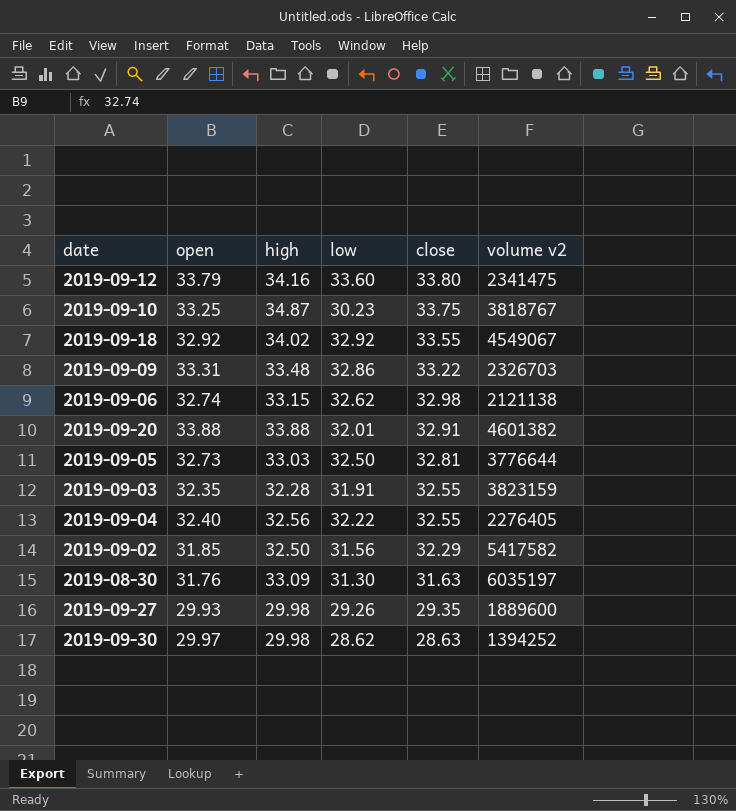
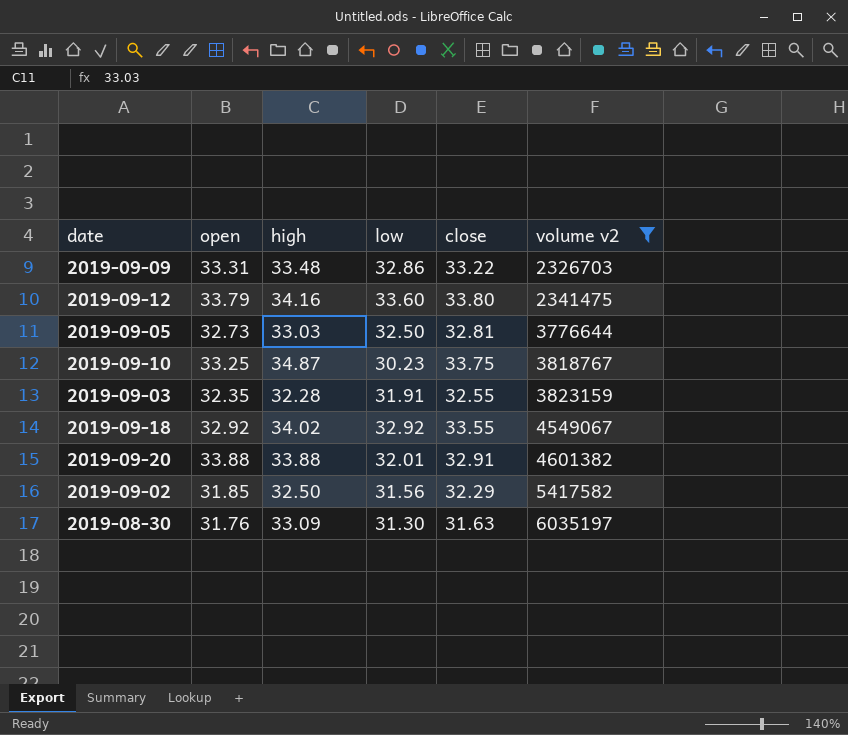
filter: none -> volume v2 >= 2326703
row order: close descending -> volume v2 ascending

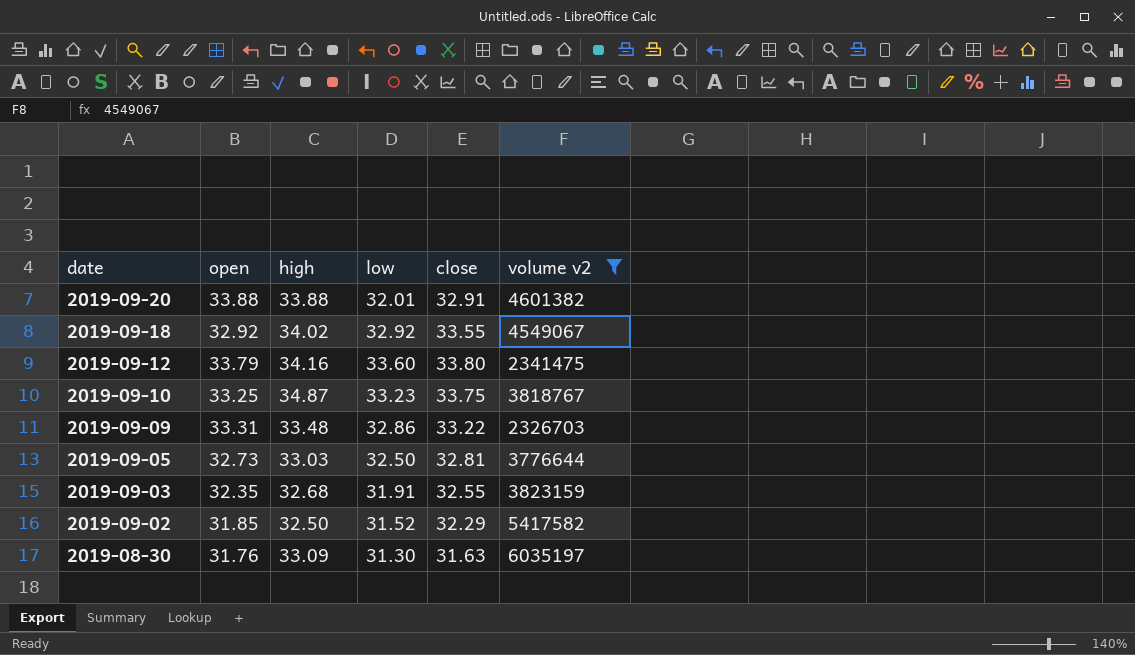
row order: volume v2 ascending -> date descending
2019-09-10 | low: 30.23 -> 33.23
2019-09-03 | high: 32.28 -> 32.68
2019-09-02 | low: 31.56 -> 31.52

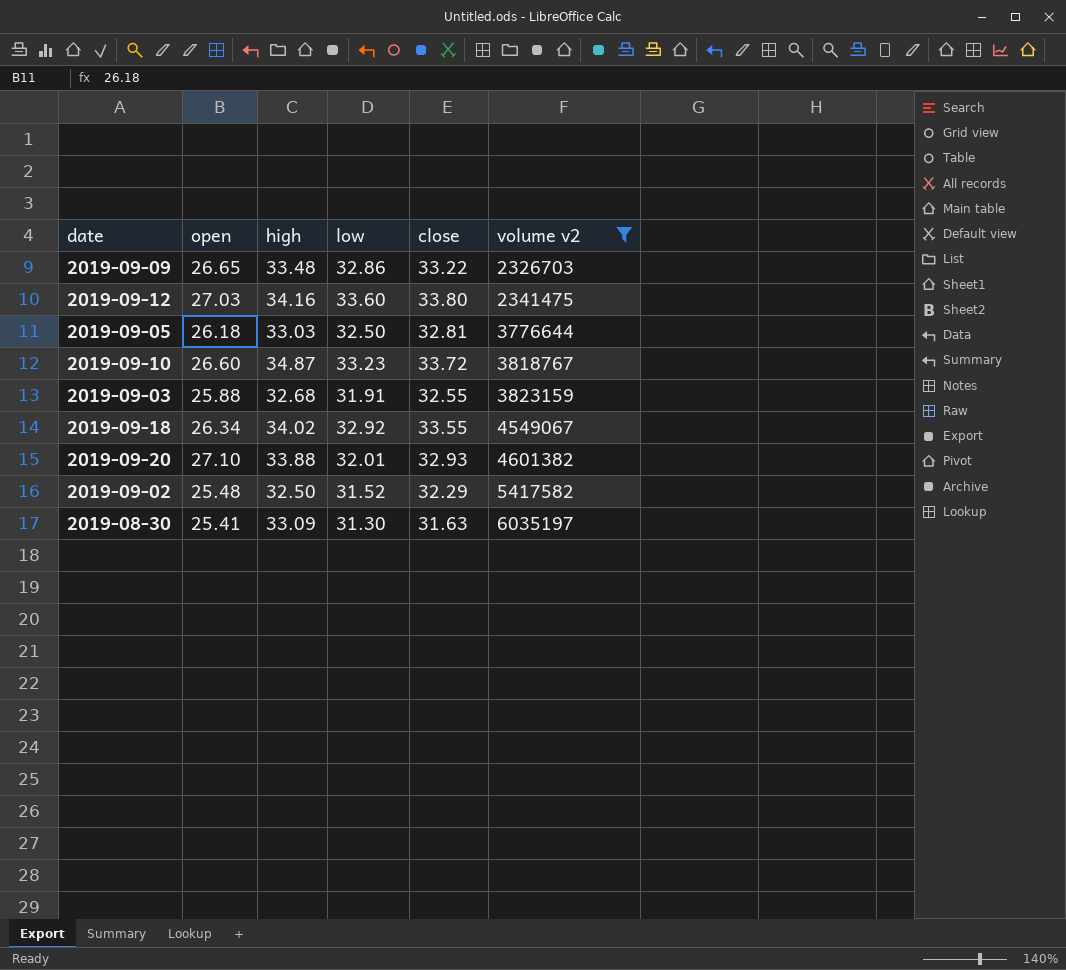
row order: date descending -> volume v2 ascending
2019-09-09 | open: 33.31 -> 26.65
2019-09-12 | open: 33.79 -> 27.03
2019-09-05 | open: 32.73 -> 26.18
2019-09-10 | open: 33.25 -> 26.60
2019-09-10 | close: 33.75 -> 33.72
2019-09-03 | open: 32.35 -> 25.88
2019-09-18 | open: 32.92 -> 26.34
2019-09-20 | open: 33.88 -> 27.10
2019-09-20 | close: 32.91 -> 32.93
2019-09-02 | open: 31.85 -> 25.48
2019-08-30 | open: 31.76 -> 25.41

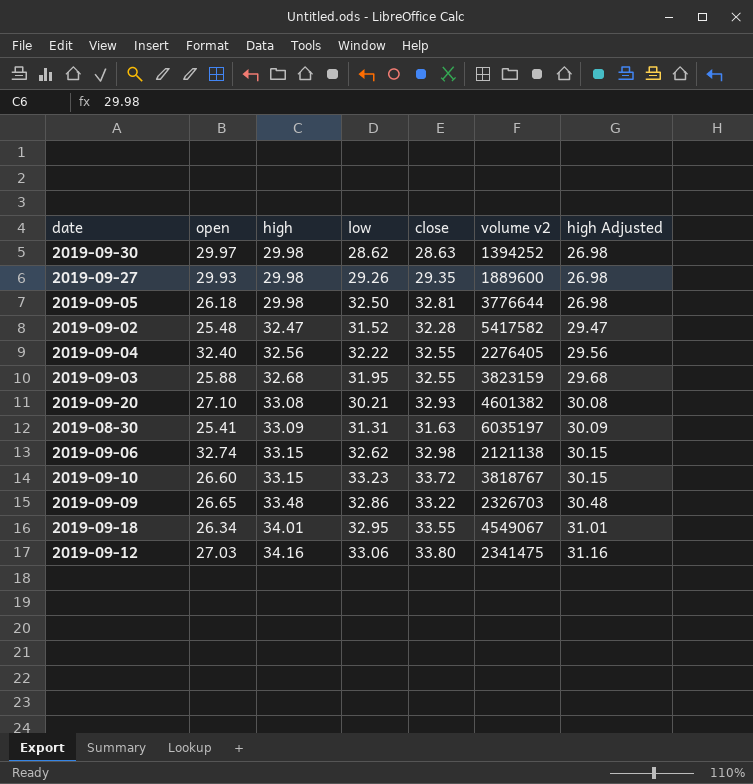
filter: volume v2 >= 2326703 -> none
row order: volume v2 ascending -> high ascending
column high Adjusted | formula: none -> [high] - 3
2019-09-05 | high: 33.03 -> 29.98
2019-09-02 | high: 32.50 -> 32.47
2019-09-02 | close: 32.29 -> 32.28
2019-09-03 | low: 31.91 -> 31.95
2019-09-20 | high: 33.88 -> 33.08
2019-09-20 | low: 32.01 -> 30.21
2019-08-30 | low: 31.30 -> 31.31
2019-09-10 | high: 34.87 -> 33.15
2019-09-18 | high: 34.02 -> 34.01
2019-09-18 | low: 32.92 -> 32.95
2019-09-12 | low: 33.60 -> 33.06

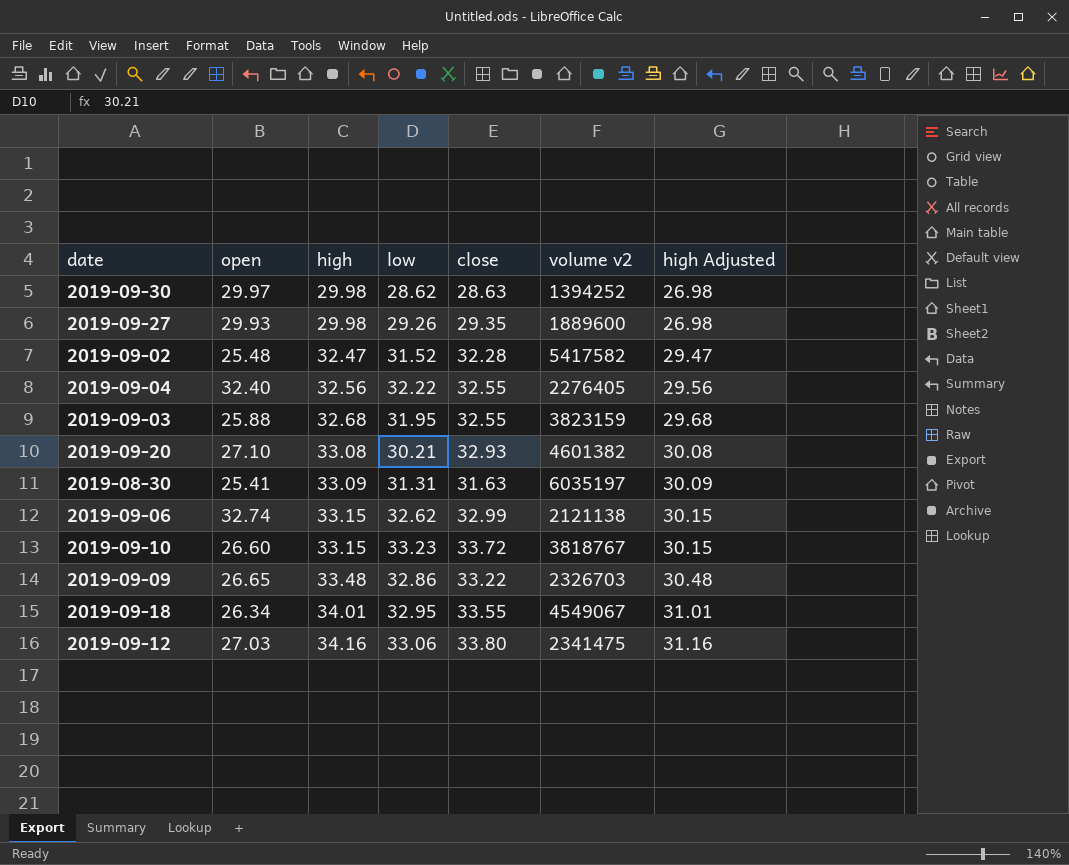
row 2019-09-05: 26.18 | 29.98 | 32.50 | 32.81 | 3776644 | 26.98 -> none
2019-09-06 | close: 32.98 -> 32.99

